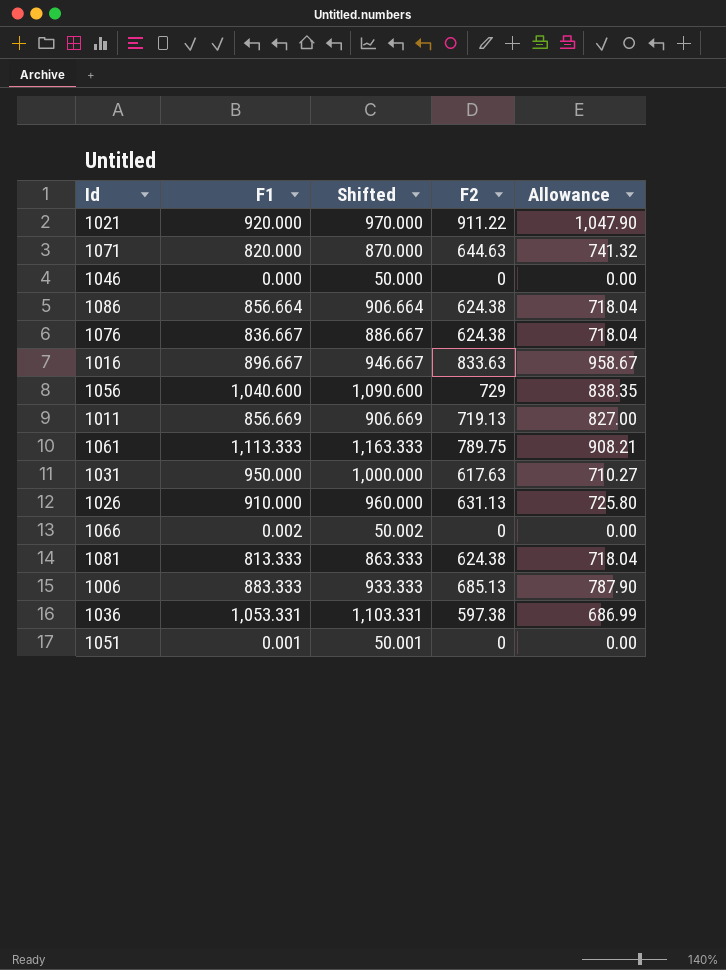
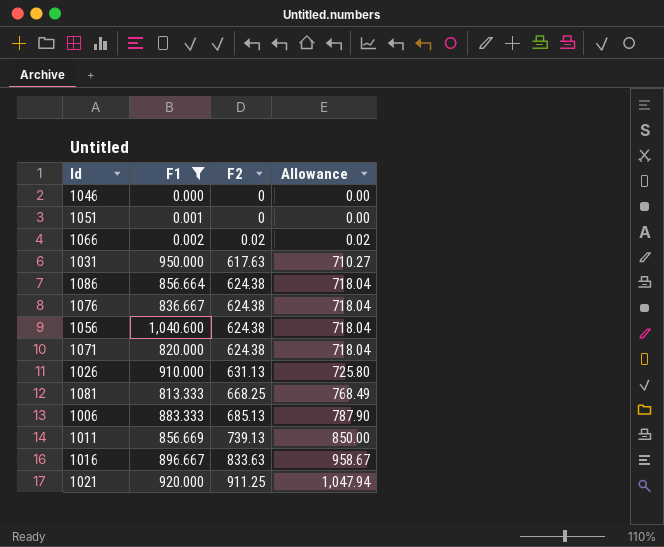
filter: none -> F1 <= 1,040.600
row order: none -> F2 ascending
column Shifted | formula: [F1] + 50 -> none
1066 | F2: 0 -> 0.02
1066 | Allowance: 0.00 -> 0.02
1056 | F2: 729 -> 624.38
1056 | Allowance: 838.35 -> 718.04
1071 | F2: 644.63 -> 624.38
1071 | Allowance: 741.32 -> 718.04
1081 | F2: 624.38 -> 668.25
1081 | Allowance: 718.04 -> 768.49
1011 | F2: 719.13 -> 739.13
1011 | Allowance: 827.00 -> 850.00
1021 | F2: 911.22 -> 911.25
1021 | Allowance: 1,047.90 -> 1,047.94

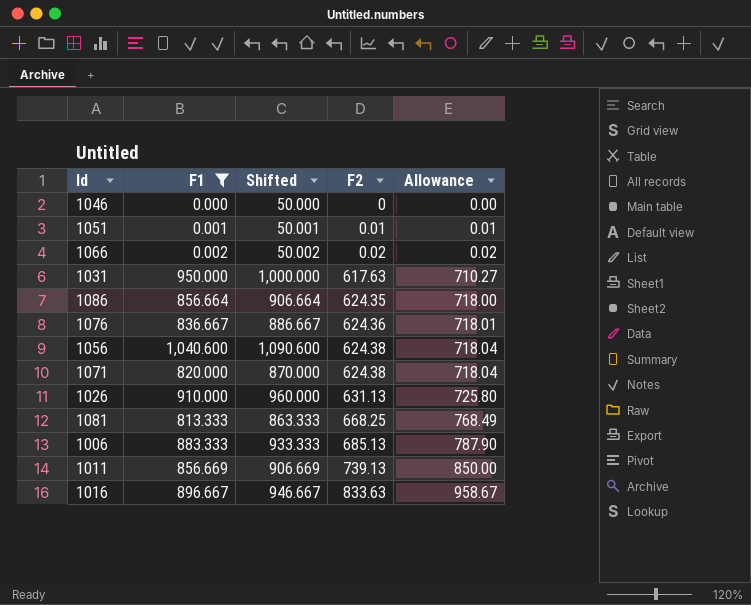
column Shifted | formula: none -> [F1] + 50
row 1021: 920.000 | 911.25 | 1,047.94 -> none
1051 | F2: 0 -> 0.01
1051 | Allowance: 0.00 -> 0.01
1086 | F2: 624.38 -> 624.35
1086 | Allowance: 718.04 -> 718.00
1076 | F2: 624.38 -> 624.36
1076 | Allowance: 718.04 -> 718.01

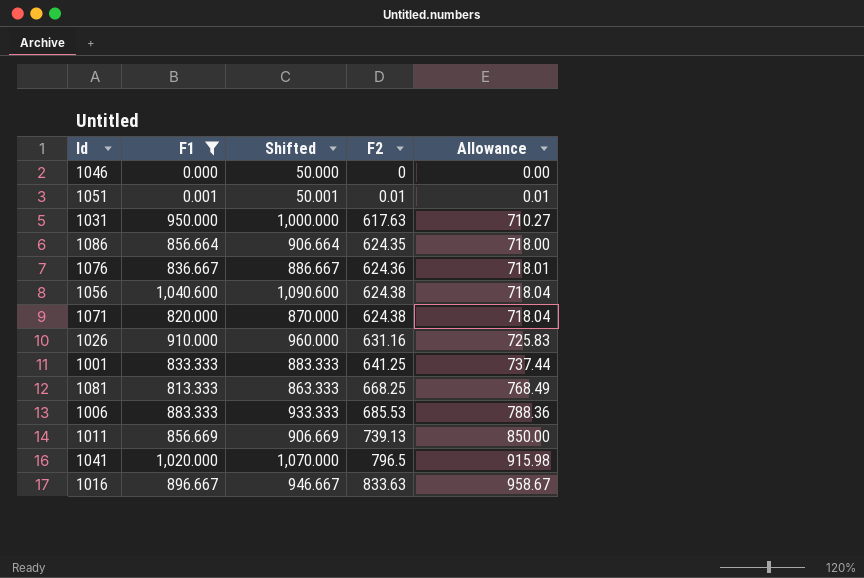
row 1066: 0.002 | 50.002 | 0.02 | 0.02 -> none
1026 | F2: 631.13 -> 631.16
1026 | Allowance: 725.80 -> 725.83
row 1001: none -> 833.333 | 883.333 | 641.25 | 737.44
1006 | F2: 685.13 -> 685.53
1006 | Allowance: 787.90 -> 788.36
row 1041: none -> 1,020.000 | 1,070.000 | 796.5 | 915.98

